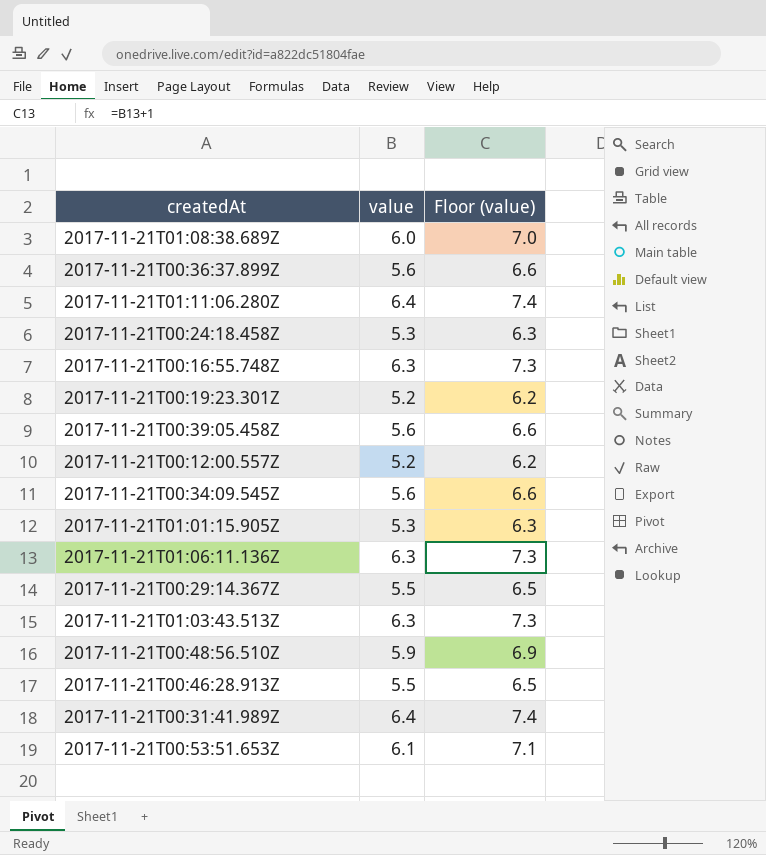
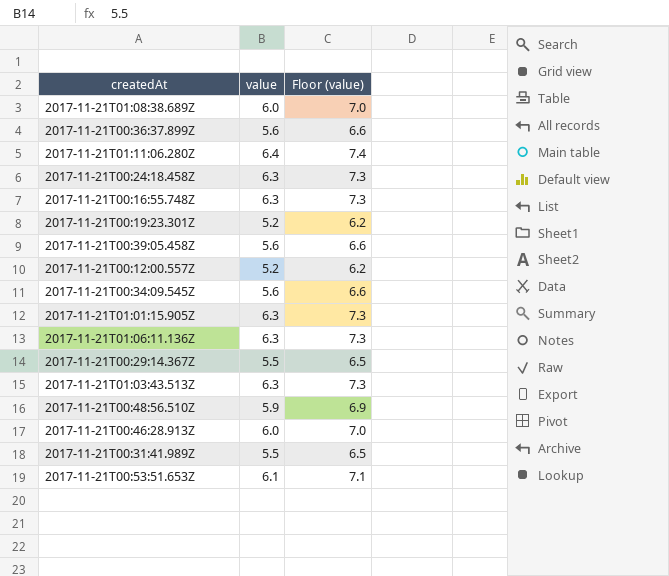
2017-11-21T00:24:18.458Z | value: 5.3 -> 6.3
2017-11-21T00:24:18.458Z | Floor (value): 6.3 -> 7.3
2017-11-21T01:01:15.905Z | value: 5.3 -> 6.3
2017-11-21T01:01:15.905Z | Floor (value): 6.3 -> 7.3
2017-11-21T00:46:28.913Z | value: 5.5 -> 6.0
2017-11-21T00:46:28.913Z | Floor (value): 6.5 -> 7.0
2017-11-21T00:31:41.989Z | value: 6.4 -> 5.5
2017-11-21T00:31:41.989Z | Floor (value): 7.4 -> 6.5

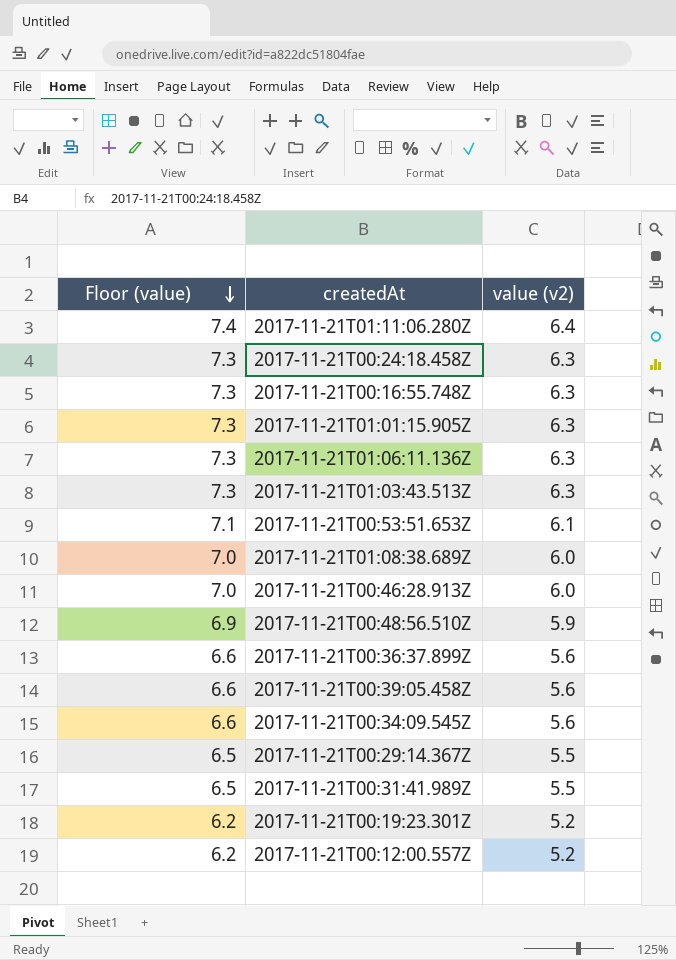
row order: none -> Floor (value) descending
column Floor (value) | position: 3 -> 1
column name: value -> value (v2)

